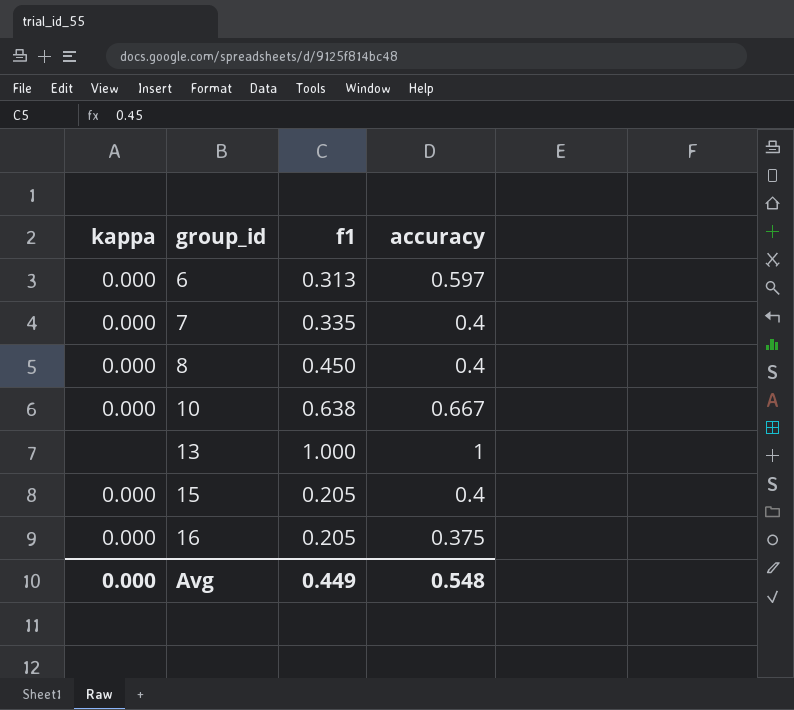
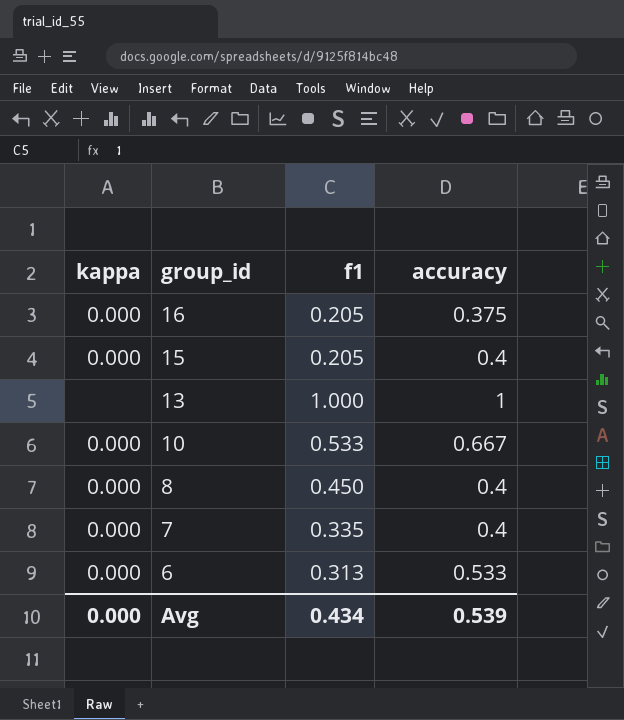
row order: group_id ascending -> group_id descending
10 | f1: 0.638 -> 0.533
6 | accuracy: 0.597 -> 0.533
Avg | f1: 0.449 -> 0.434
Avg | accuracy: 0.548 -> 0.539

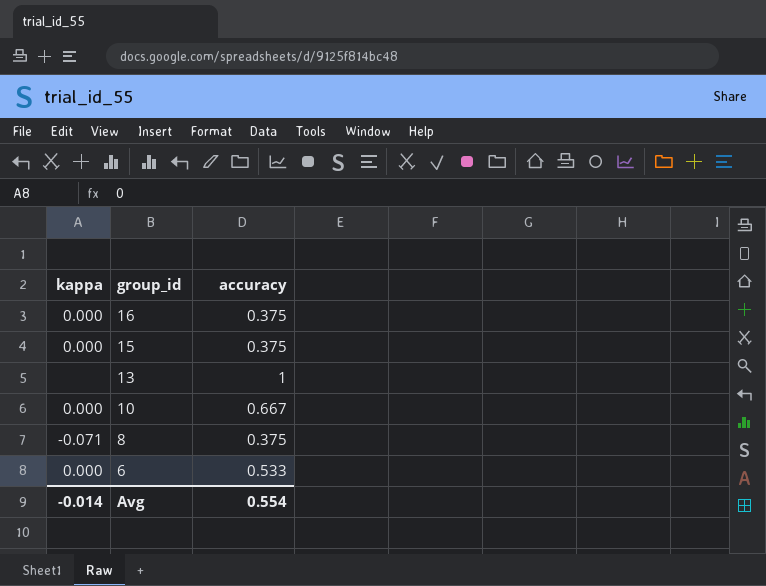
column f1 | position: 3 -> none
row 7: 0.000 | 0.335 | 0.4 -> none
15 | accuracy: 0.4 -> 0.375
8 | kappa: 0.000 -> -0.071
8 | accuracy: 0.4 -> 0.375
Avg | kappa: 0.000 -> -0.014
Avg | accuracy: 0.539 -> 0.554

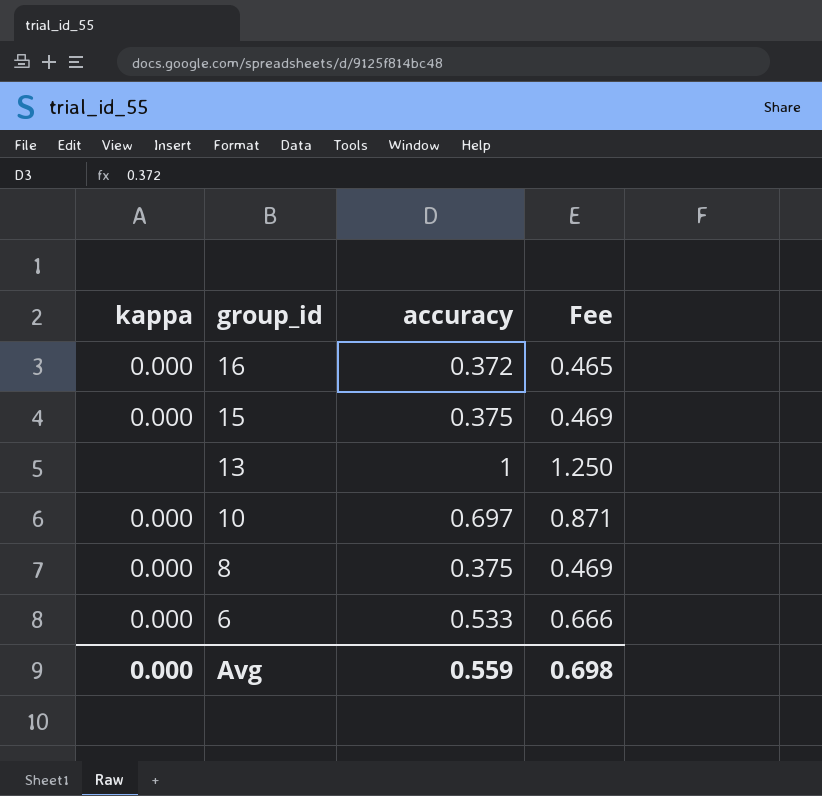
column Fee | formula: none -> [accuracy] * 1.25
16 | accuracy: 0.375 -> 0.372
10 | accuracy: 0.667 -> 0.697
8 | kappa: -0.071 -> 0.000
Avg | kappa: -0.014 -> 0.000
Avg | accuracy: 0.554 -> 0.559

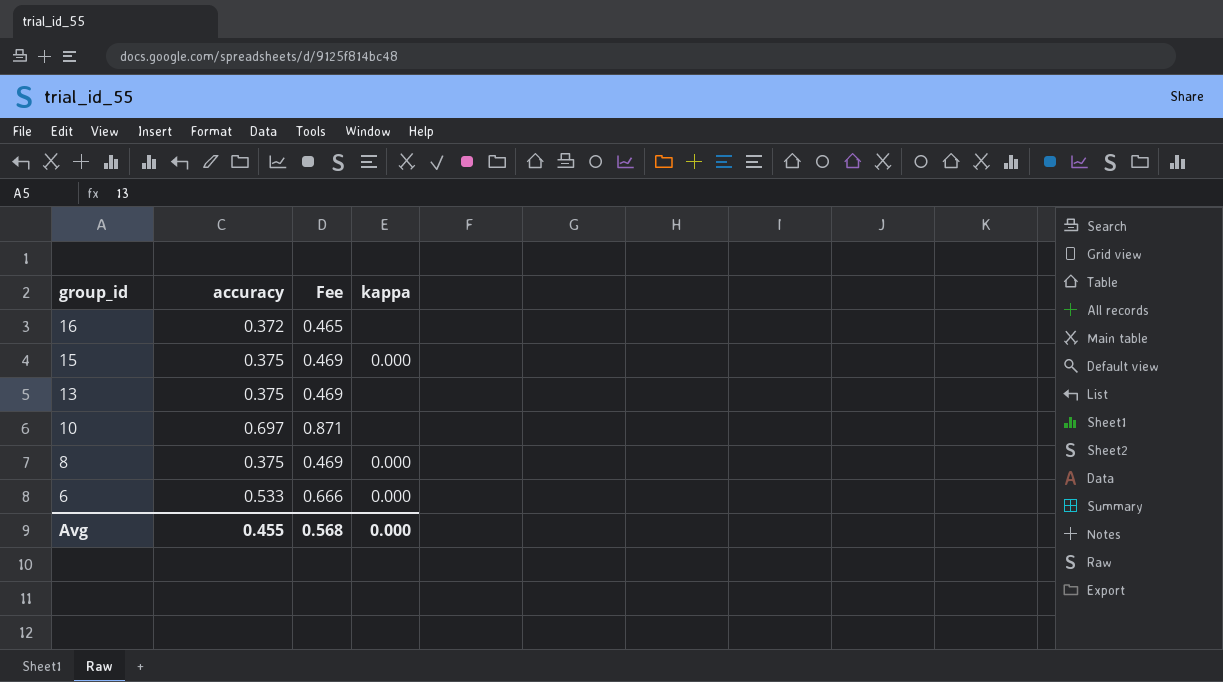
column kappa | position: 1 -> 4
16 | kappa: 0.000 -> none
13 | accuracy: 1 -> 0.375
13 | Fee: 1.250 -> 0.469
10 | kappa: 0.000 -> none
Avg | accuracy: 0.559 -> 0.455
Avg | Fee: 0.698 -> 0.568

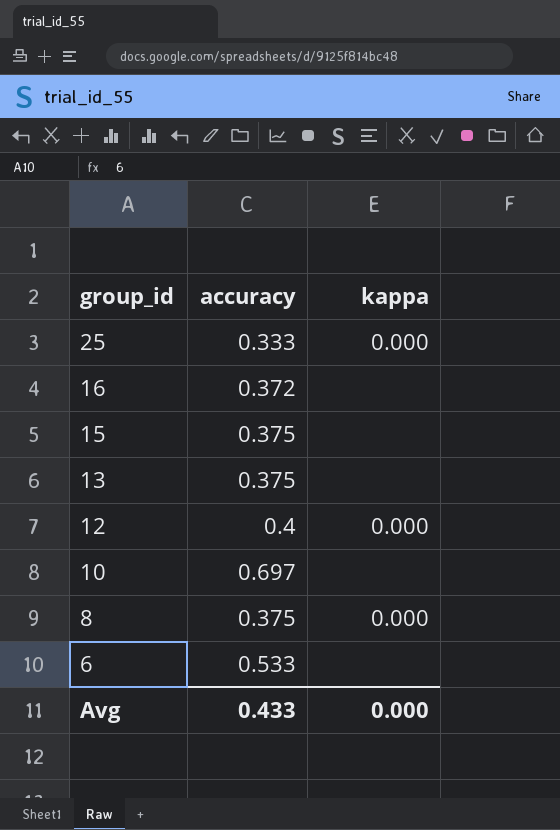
column Fee | formula: [accuracy] * 1.25 -> none
row 25: none -> 0.333 | 0.000
15 | kappa: 0.000 -> none
row 12: none -> 0.4 | 0.000
6 | kappa: 0.000 -> none
Avg | accuracy: 0.455 -> 0.433

